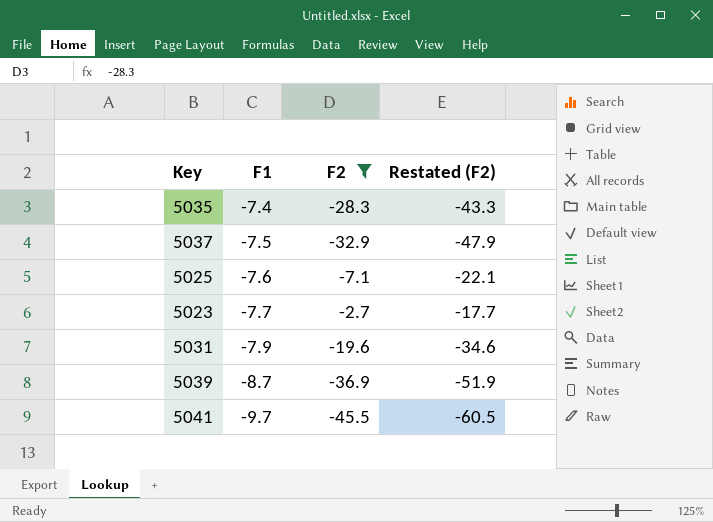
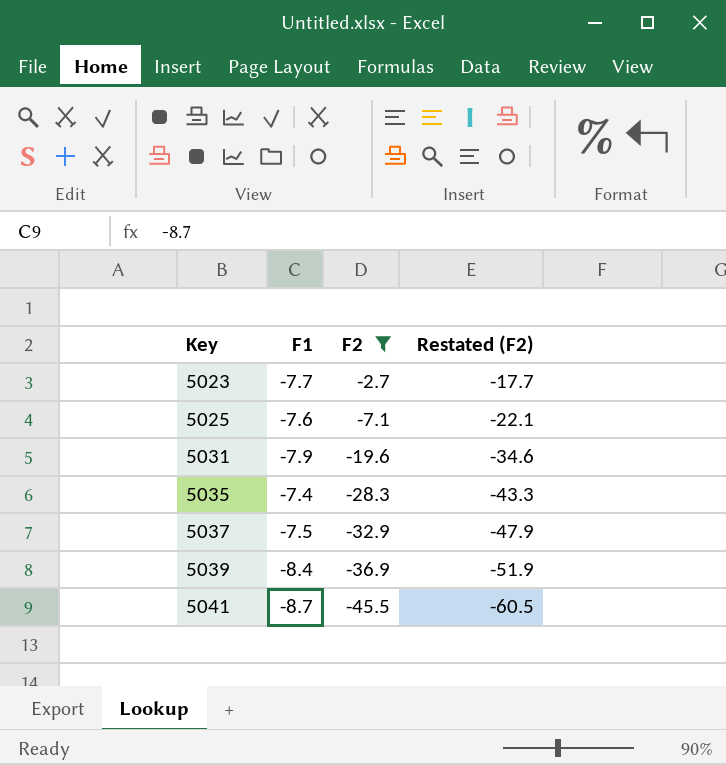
row order: F1 descending -> Key ascending
5039 | F1: -8.7 -> -8.4
5041 | F1: -9.7 -> -8.7

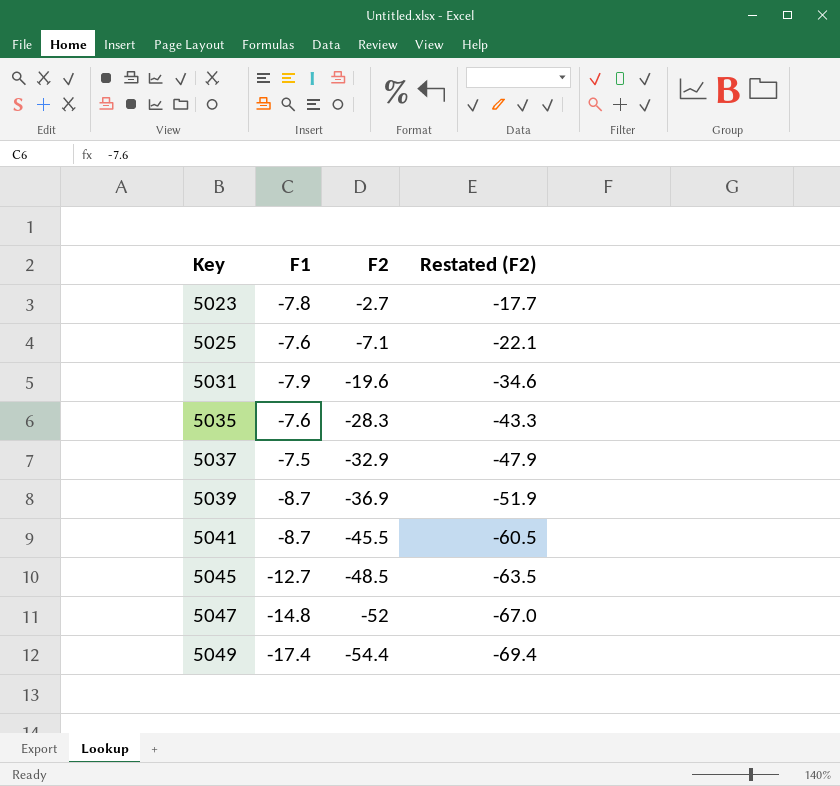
filter: F2 >= -45.5 -> none
5023 | F1: -7.7 -> -7.8
5035 | F1: -7.4 -> -7.6
5039 | F1: -8.4 -> -8.7

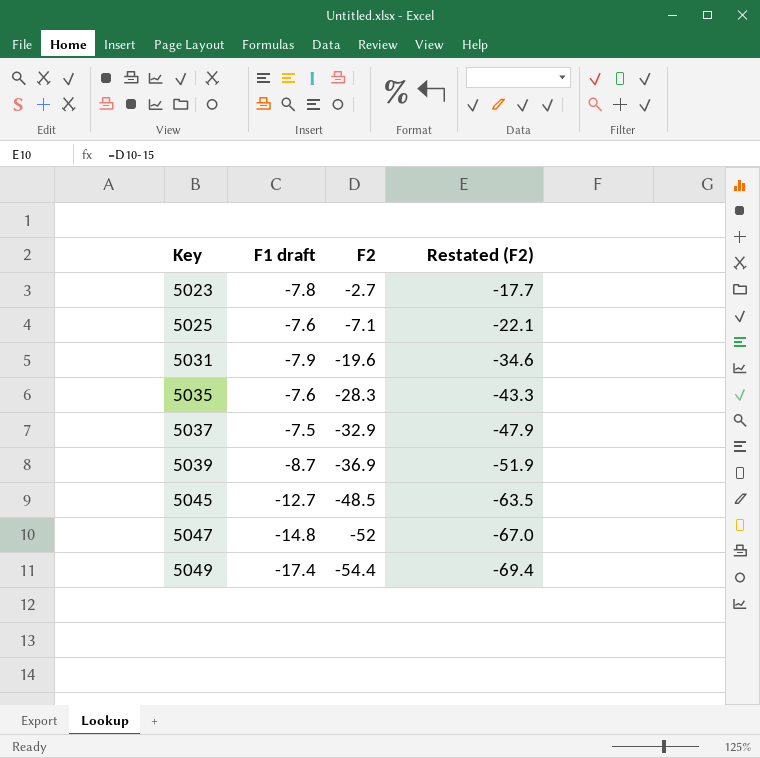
column name: F1 -> F1 draft
row 5041: -8.7 | -45.5 | -60.5 -> none

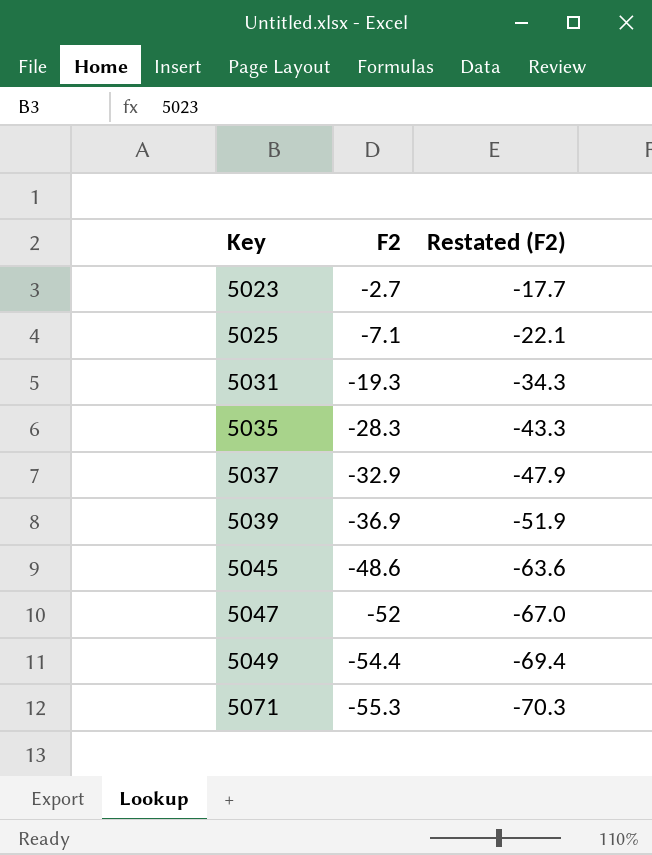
column F1 draft | position: 2 -> none
5031 | F2: -19.6 -> -19.3
5031 | Restated (F2): -34.6 -> -34.3
5045 | F2: -48.5 -> -48.6
5045 | Restated (F2): -63.5 -> -63.6
row 5071: none -> -55.3 | -70.3

